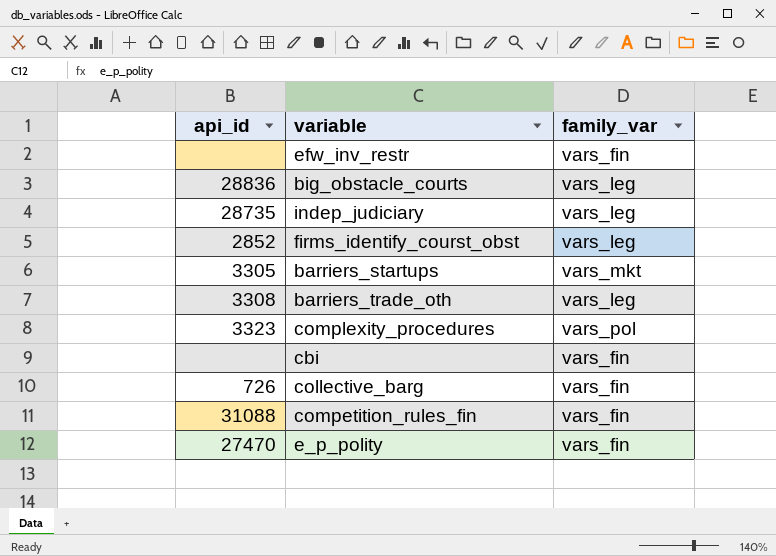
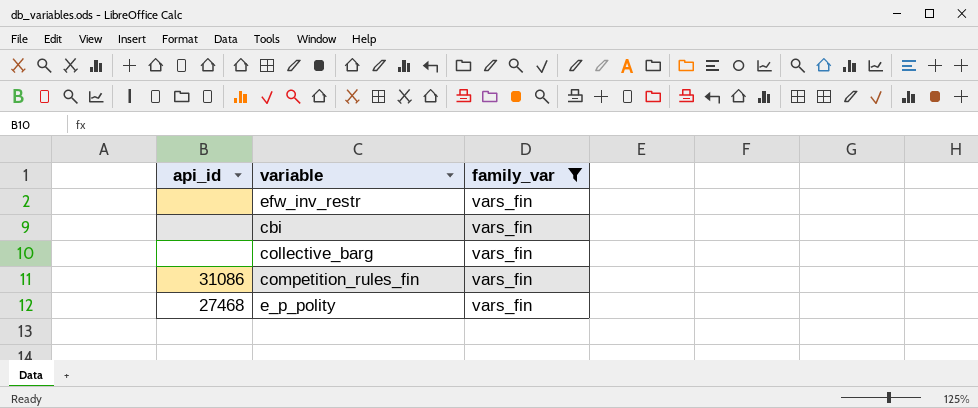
filter: none -> family_var = vars_fin
collective_barg | api_id: 726 -> none
competition_rules_fin | api_id: 31088 -> 31086
e_p_polity | api_id: 27470 -> 27468

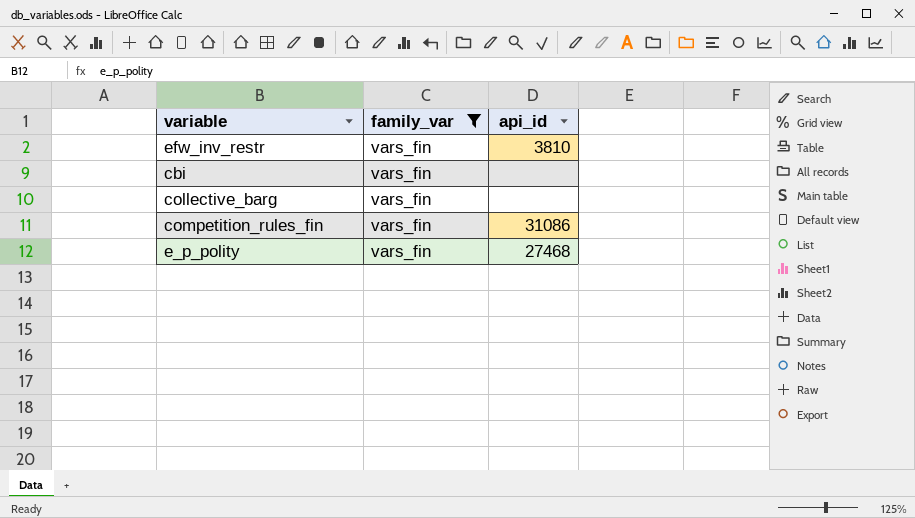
column api_id | position: 1 -> 3
efw_inv_restr | api_id: none -> 3810

